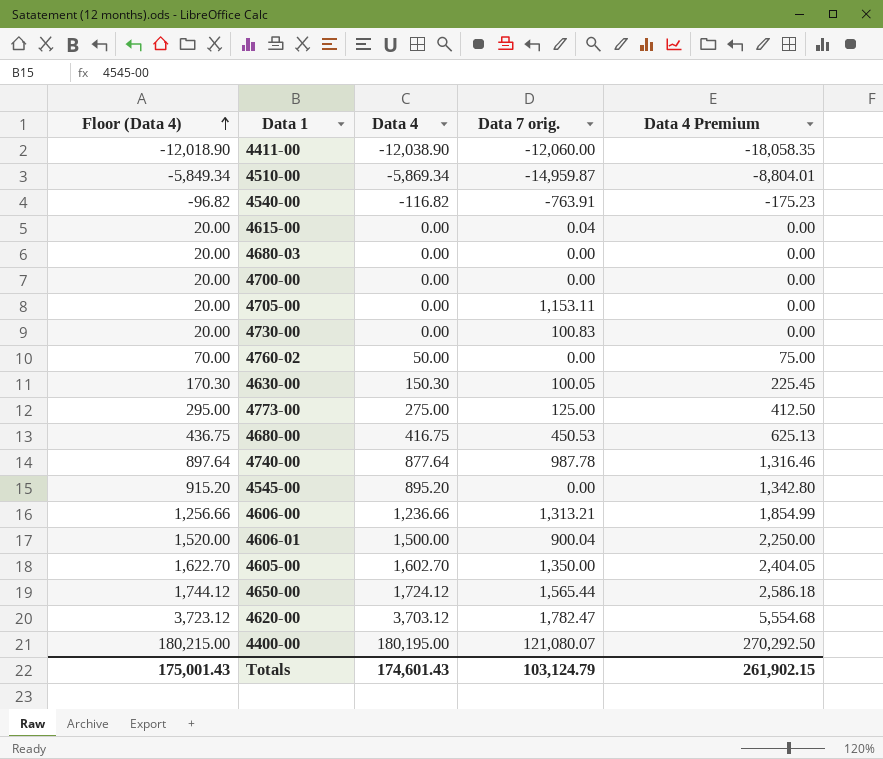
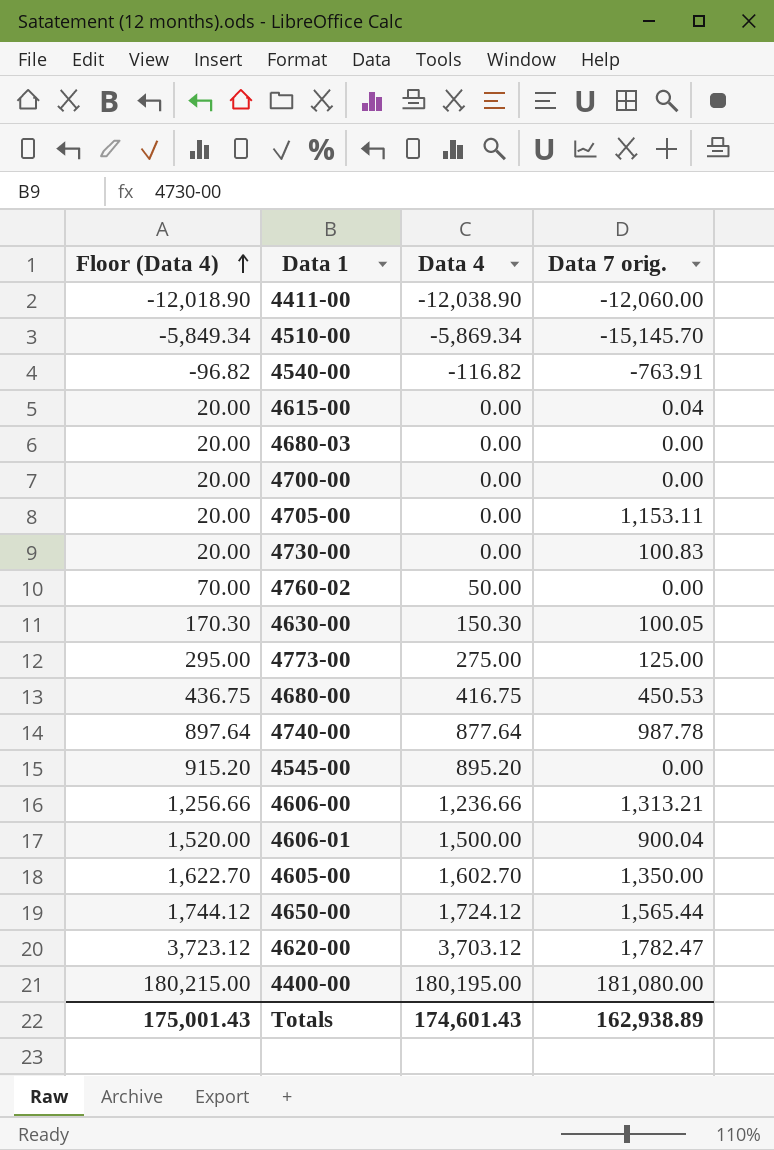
column Data 4 Premium | formula: [Data 4] * 1.5 -> none
4510-00 | Data 7 orig.: -14,959.87 -> -15,145.70
4400-00 | Data 7 orig.: 121,080.07 -> 181,080.00
Totals | Data 7 orig.: 103,124.79 -> 162,938.89

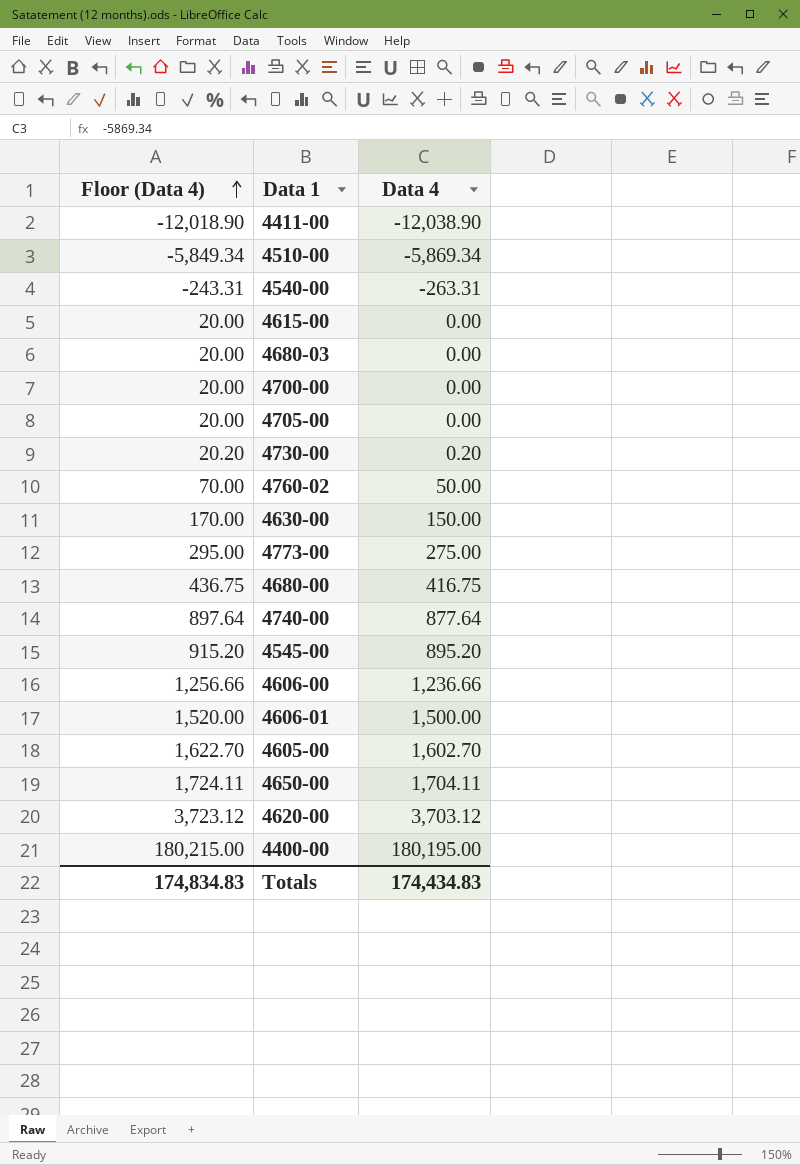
column Data 7 orig. | position: 4 -> none
4540-00 | Floor (Data 4): -96.82 -> -243.31
4540-00 | Data 4: -116.82 -> -263.31
4730-00 | Floor (Data 4): 20.00 -> 20.20
4730-00 | Data 4: 0.00 -> 0.20
4630-00 | Floor (Data 4): 170.30 -> 170.00
4630-00 | Data 4: 150.30 -> 150.00
4650-00 | Floor (Data 4): 1,744.12 -> 1,724.11
4650-00 | Data 4: 1,724.12 -> 1,704.11
Totals | Floor (Data 4): 175,001.43 -> 174,834.83
Totals | Data 4: 174,601.43 -> 174,434.83

